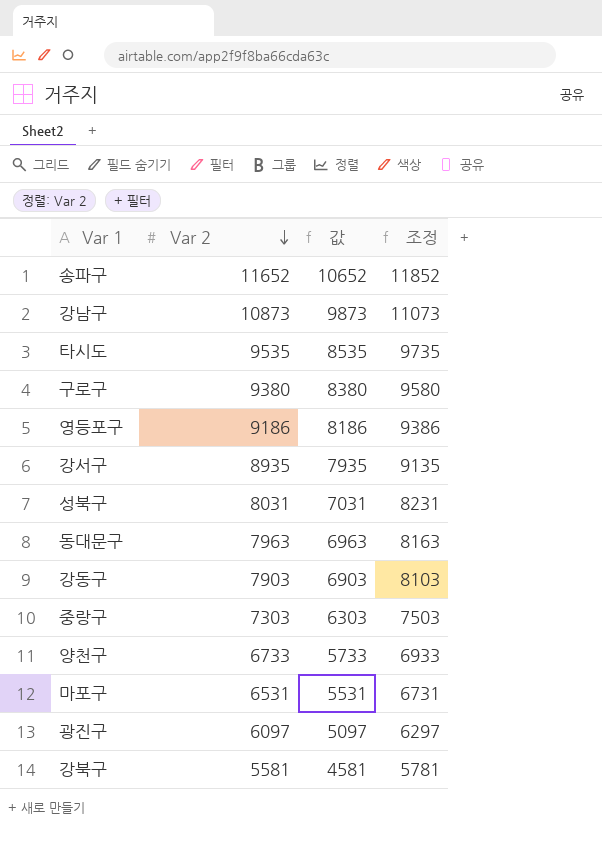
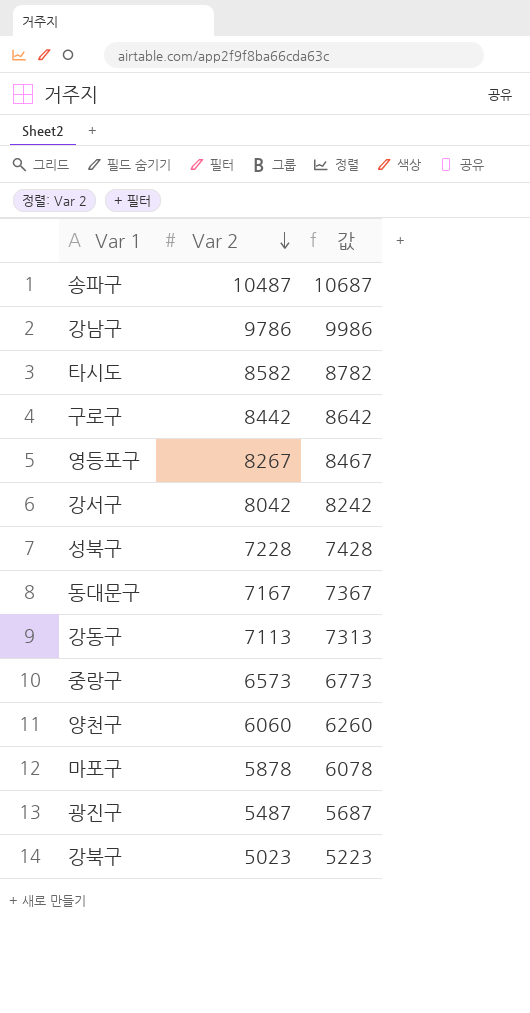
column 조정 | formula: [Var 2] + 200 -> none
column 값 | formula: [Var 2] - 1000 -> [Var 2] + 200
송파구 | Var 2: 11652 -> 10487
강남구 | Var 2: 10873 -> 9786
타시도 | Var 2: 9535 -> 8582
구로구 | Var 2: 9380 -> 8442
영등포구 | Var 2: 9186 -> 8267
강서구 | Var 2: 8935 -> 8042
성북구 | Var 2: 8031 -> 7228
동대문구 | Var 2: 7963 -> 7167
강동구 | Var 2: 7903 -> 7113
중랑구 | Var 2: 7303 -> 6573
양천구 | Var 2: 6733 -> 6060
마포구 | Var 2: 6531 -> 5878
광진구 | Var 2: 6097 -> 5487
강북구 | Var 2: 5581 -> 5023

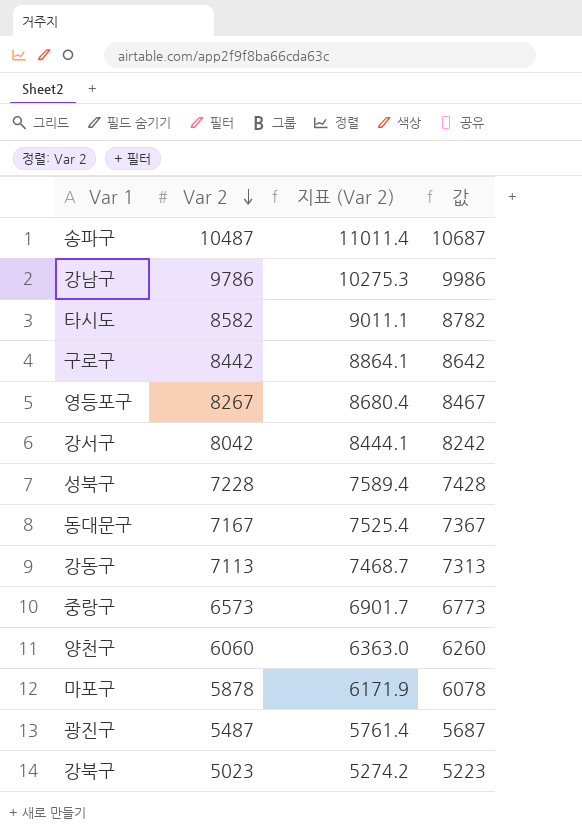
column 지표 (Var 2) | formula: none -> [Var 2] * 1.05

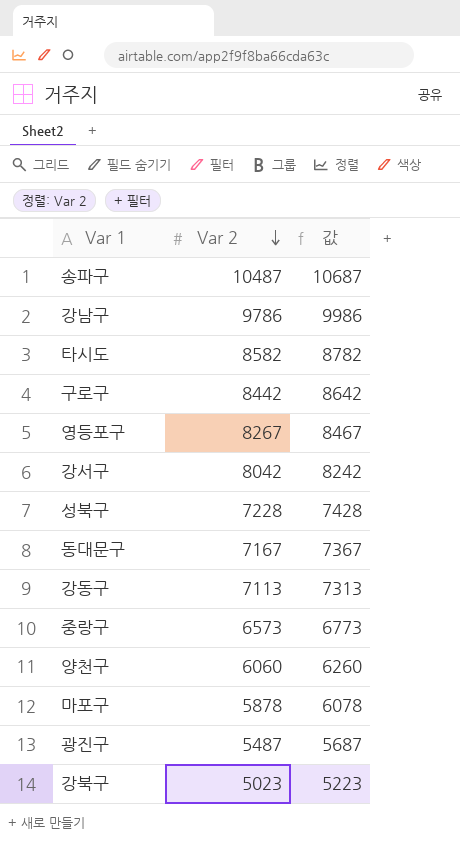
column 지표 (Var 2) | formula: [Var 2] * 1.05 -> none

